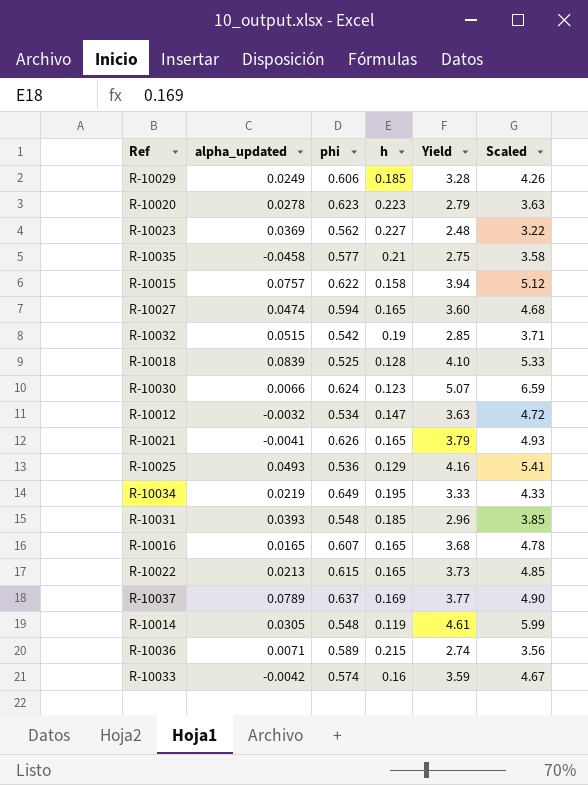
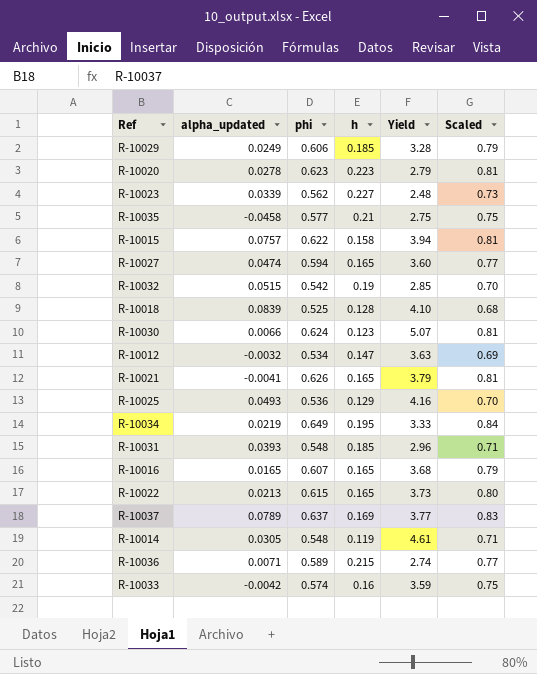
column Scaled | formula: [Yield] * 1.3 -> [phi] * 1.3
R-10023 | alpha_updated: 0.0369 -> 0.0339

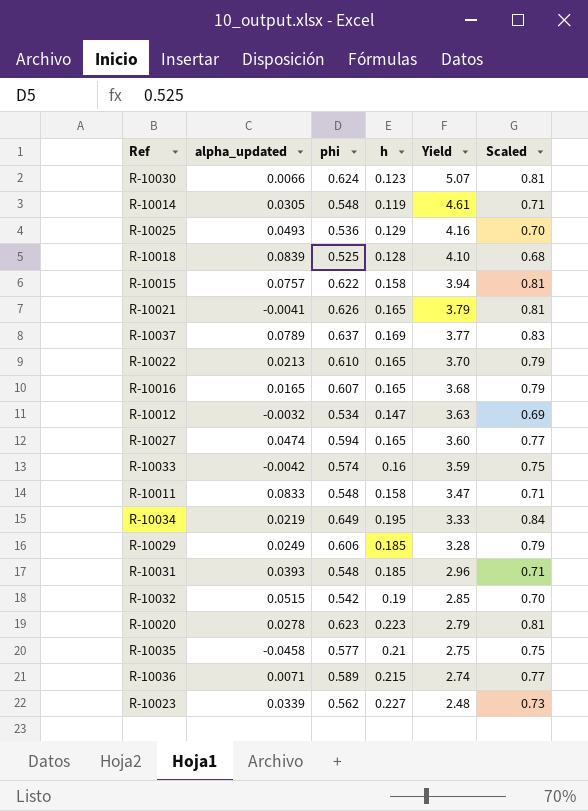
row order: none -> Yield descending
R-10022 | phi: 0.615 -> 0.610
R-10022 | Yield: 3.73 -> 3.70
R-10022 | Scaled: 0.80 -> 0.79
row R-10011: none -> 0.0833 | 0.548 | 0.158 | 3.47 | 0.71

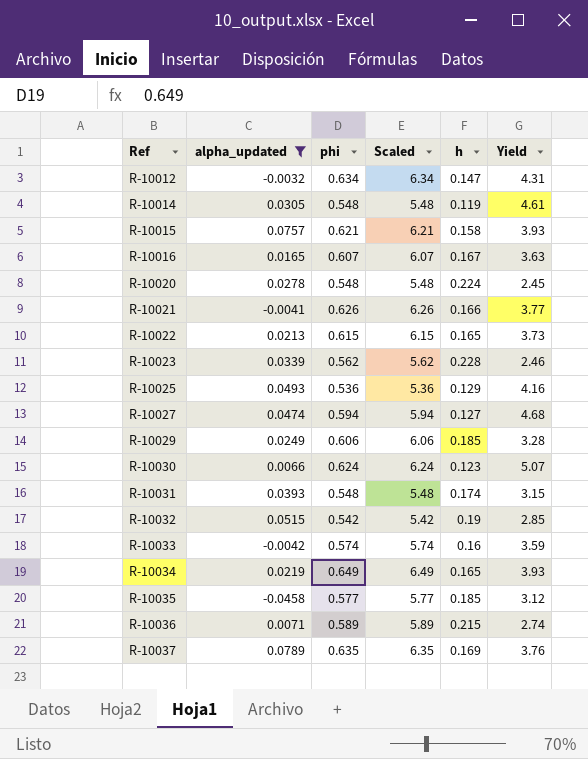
filter: none -> alpha_updated <= 0.0789
row order: Yield descending -> Ref ascending
column Scaled | formula: [phi] * 1.3 -> [phi] * 10
column Scaled | position: 6 -> 4
R-10012 | phi: 0.534 -> 0.634
R-10012 | Yield: 3.63 -> 4.31
R-10015 | phi: 0.622 -> 0.621
R-10015 | Yield: 3.94 -> 3.93
R-10016 | h: 0.165 -> 0.167
R-10016 | Yield: 3.68 -> 3.63
R-10020 | phi: 0.623 -> 0.548
R-10020 | h: 0.223 -> 0.224
R-10020 | Yield: 2.79 -> 2.45
R-10021 | h: 0.165 -> 0.166
R-10021 | Yield: 3.79 -> 3.77
R-10022 | phi: 0.610 -> 0.615
R-10022 | Yield: 3.70 -> 3.73
R-10023 | h: 0.227 -> 0.228
R-10023 | Yield: 2.48 -> 2.46
R-10027 | h: 0.165 -> 0.127
R-10027 | Yield: 3.60 -> 4.68
R-10031 | h: 0.185 -> 0.174
R-10031 | Yield: 2.96 -> 3.15
R-10034 | h: 0.195 -> 0.165
R-10034 | Yield: 3.33 -> 3.93
R-10035 | h: 0.21 -> 0.185
R-10035 | Yield: 2.75 -> 3.12
R-10037 | phi: 0.637 -> 0.635
R-10037 | Yield: 3.77 -> 3.76

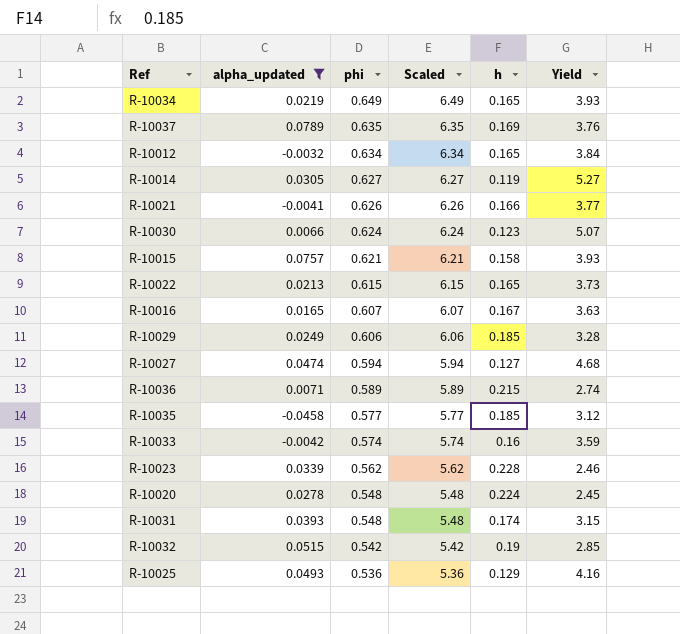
row order: Ref ascending -> phi descending
R-10012 | h: 0.147 -> 0.165
R-10012 | Yield: 4.31 -> 3.84
R-10014 | phi: 0.548 -> 0.627
R-10014 | Scaled: 5.48 -> 6.27
R-10014 | Yield: 4.61 -> 5.27

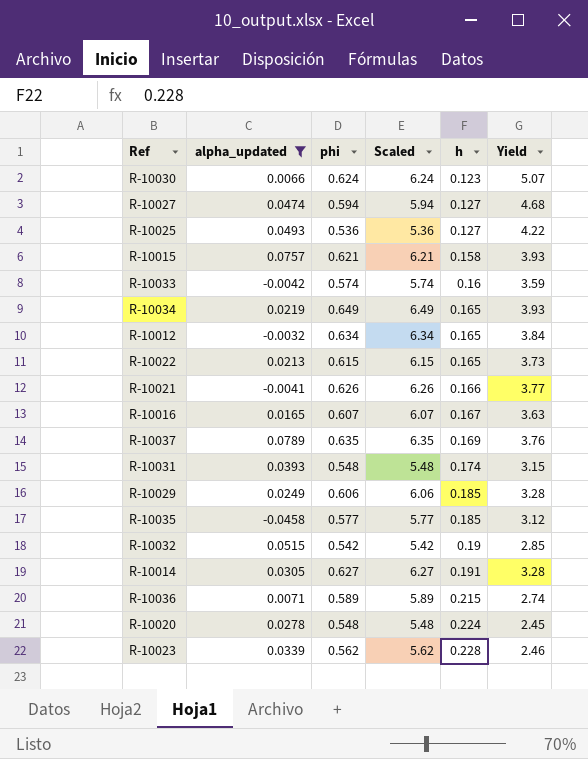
row order: phi descending -> h ascending
R-10025 | h: 0.129 -> 0.127
R-10025 | Yield: 4.16 -> 4.22
R-10014 | h: 0.119 -> 0.191
R-10014 | Yield: 5.27 -> 3.28

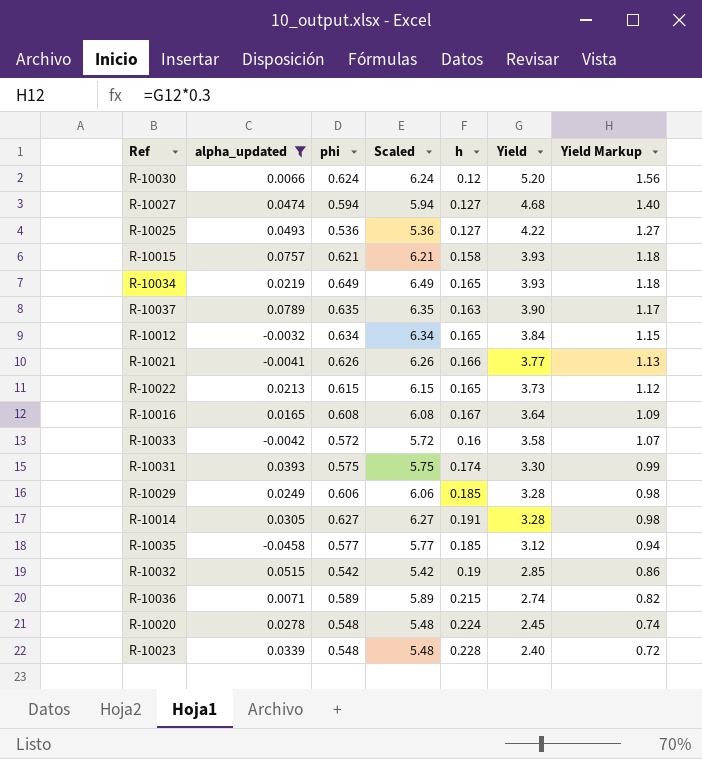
row order: h ascending -> Yield descending
column Yield Markup | formula: none -> [Yield] * 0.3
R-10030 | h: 0.123 -> 0.12
R-10030 | Yield: 5.07 -> 5.20
R-10037 | h: 0.169 -> 0.163
R-10037 | Yield: 3.76 -> 3.90
R-10016 | phi: 0.607 -> 0.608
R-10016 | Scaled: 6.07 -> 6.08
R-10016 | Yield: 3.63 -> 3.64
R-10033 | phi: 0.574 -> 0.572
R-10033 | Scaled: 5.74 -> 5.72
R-10033 | Yield: 3.59 -> 3.58
R-10031 | phi: 0.548 -> 0.575
R-10031 | Scaled: 5.48 -> 5.75
R-10031 | Yield: 3.15 -> 3.30
R-10023 | phi: 0.562 -> 0.548
R-10023 | Scaled: 5.62 -> 5.48
R-10023 | Yield: 2.46 -> 2.40

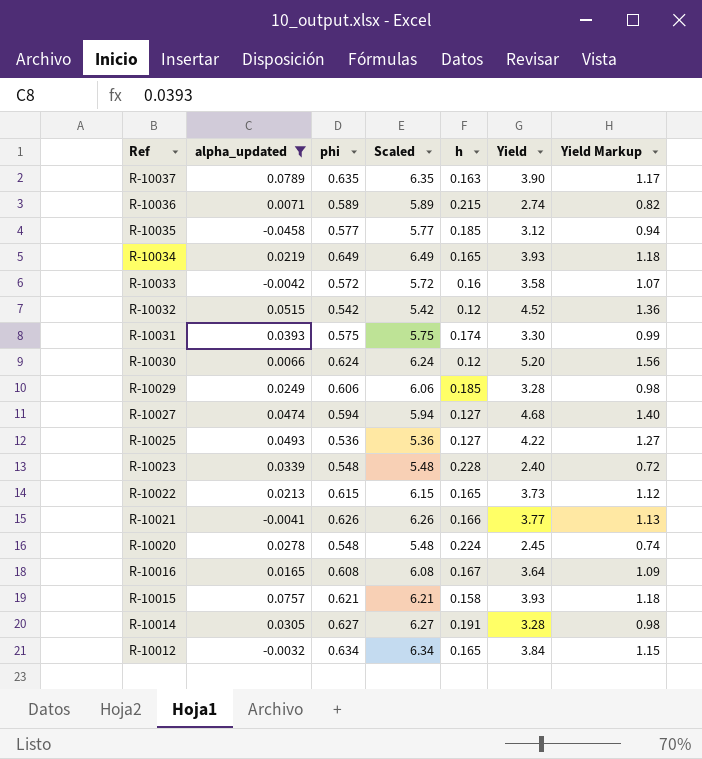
row order: Yield descending -> Ref descending
R-10032 | h: 0.19 -> 0.12
R-10032 | Yield: 2.85 -> 4.52
R-10032 | Yield Markup: 0.86 -> 1.36

